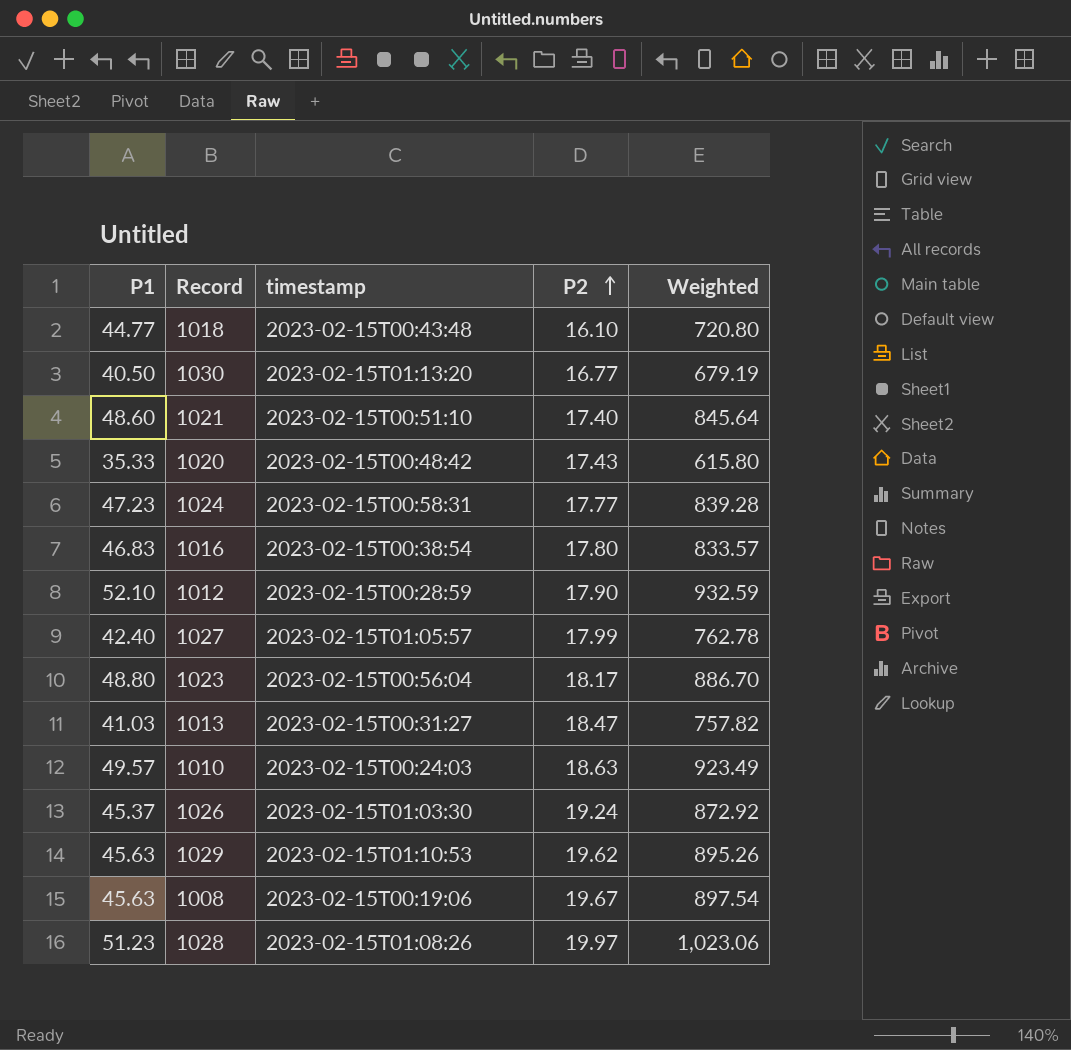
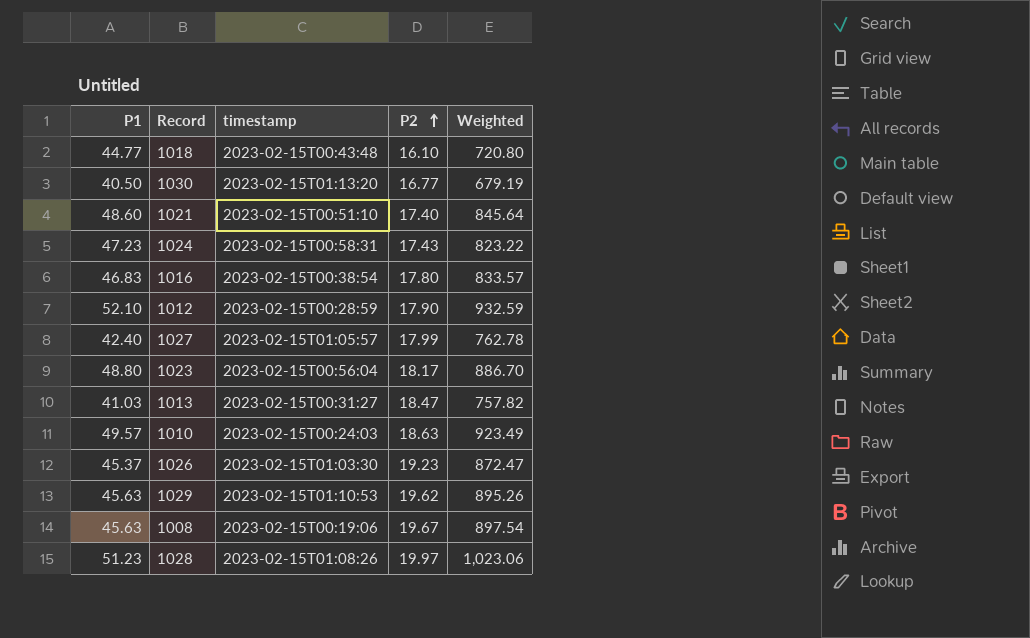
row 1020: 35.33 | 2023-02-15T00:48:42 | 17.43 | 615.80 -> none
1024 | P2: 17.77 -> 17.43
1024 | Weighted: 839.28 -> 823.22
1026 | P2: 19.24 -> 19.23
1026 | Weighted: 872.92 -> 872.47

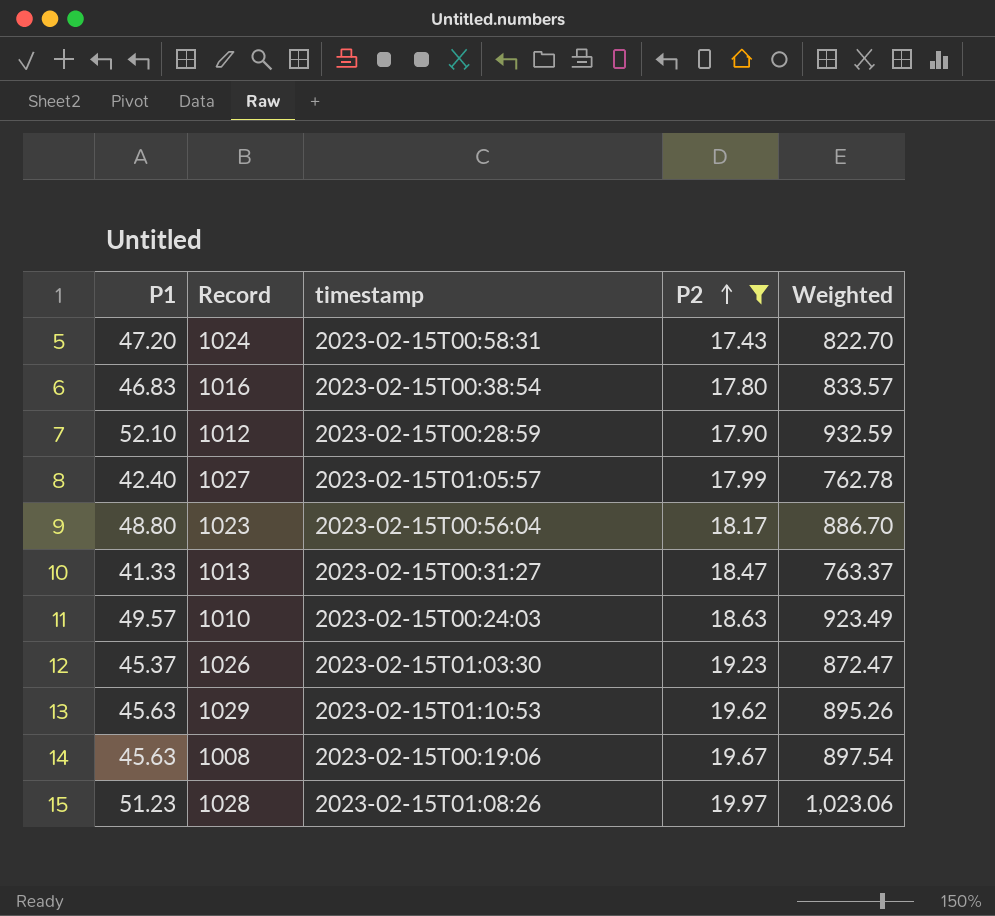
filter: none -> P2 >= 17.43
1024 | P1: 47.23 -> 47.20
1024 | Weighted: 823.22 -> 822.70
1013 | P1: 41.03 -> 41.33
1013 | Weighted: 757.82 -> 763.37

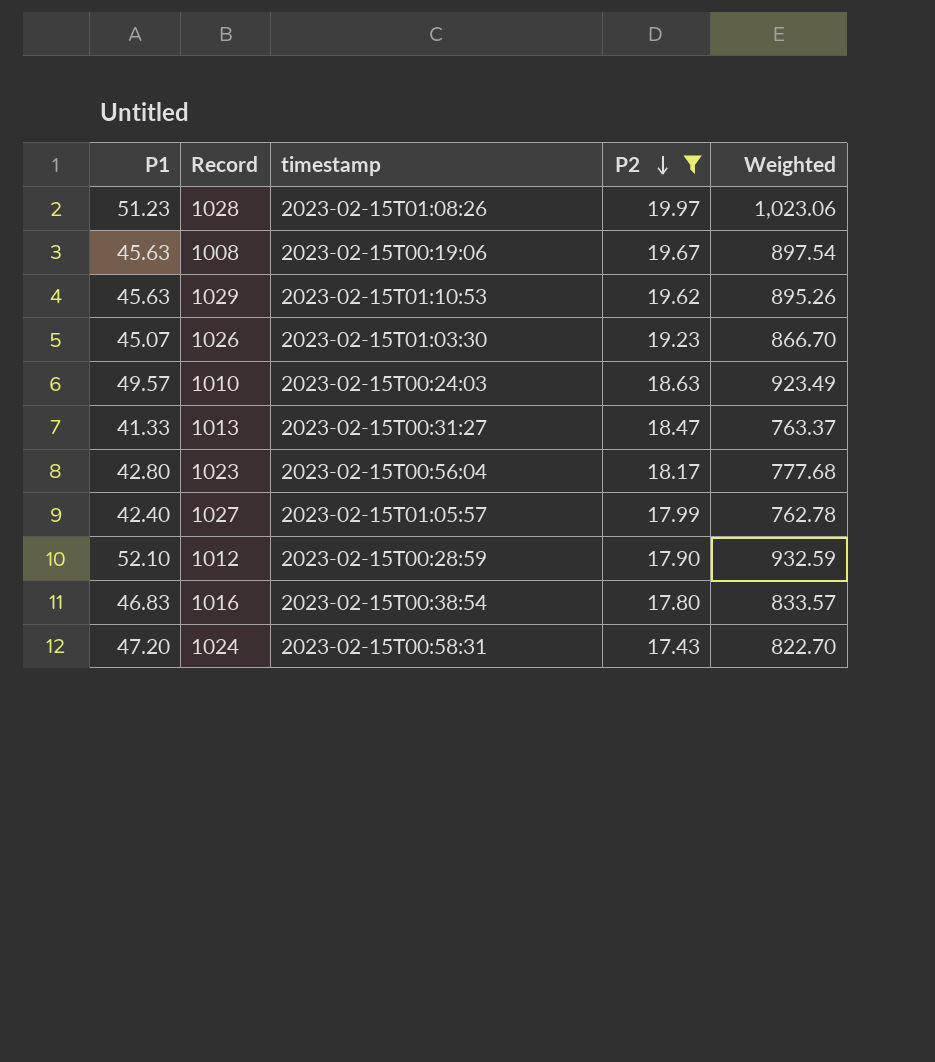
row order: P2 ascending -> P2 descending
1026 | P1: 45.37 -> 45.07
1026 | Weighted: 872.47 -> 866.70
1023 | P1: 48.80 -> 42.80
1023 | Weighted: 886.70 -> 777.68

